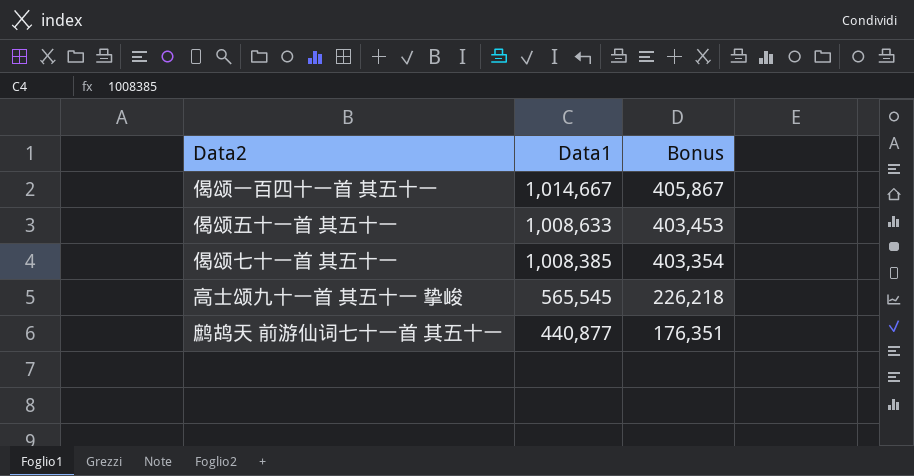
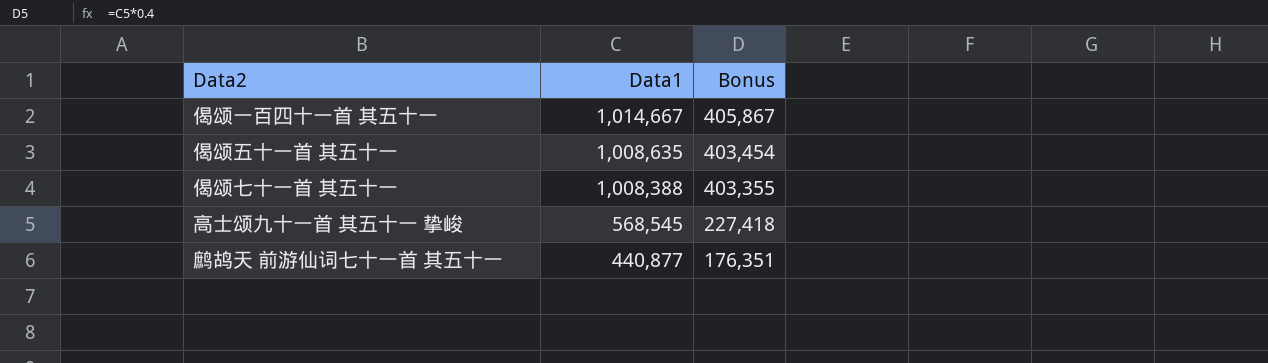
偈颂五十一首 其五十一 | Data1: 1,008,633 -> 1,008,635
偈颂五十一首 其五十一 | Bonus: 403,453 -> 403,454
偈颂七十一首 其五十一 | Data1: 1,008,385 -> 1,008,388
偈颂七十一首 其五十一 | Bonus: 403,354 -> 403,355
高士颂九十一首 其五十一 挚峻 | Data1: 565,545 -> 568,545
高士颂九十一首 其五十一 挚峻 | Bonus: 226,218 -> 227,418

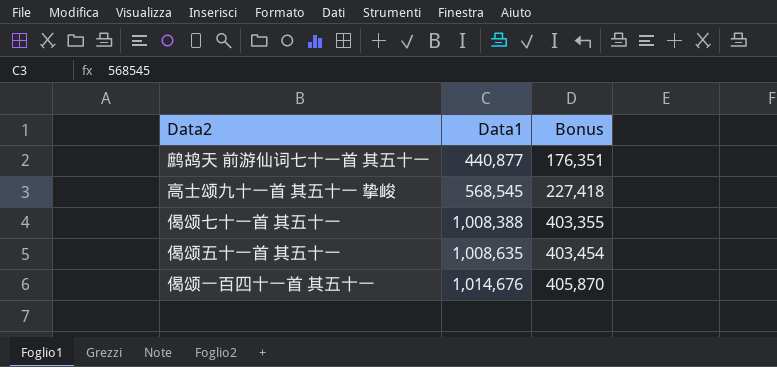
row order: Data1 descending -> Data1 ascending
偈颂一百四十一首 其五十一 | Data1: 1,014,667 -> 1,014,676
偈颂一百四十一首 其五十一 | Bonus: 405,867 -> 405,870

